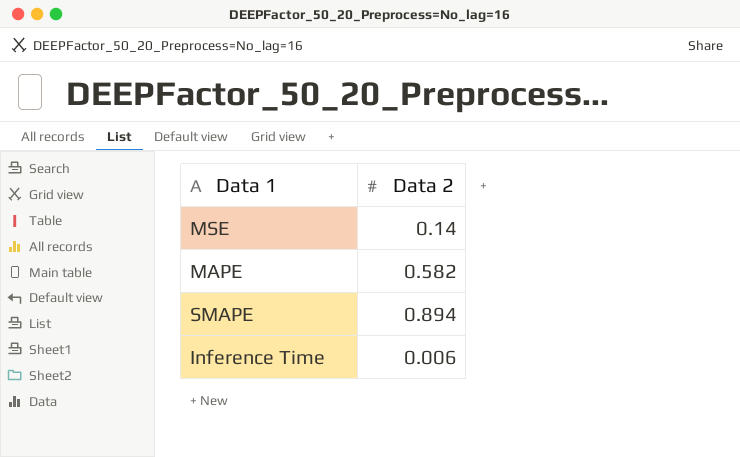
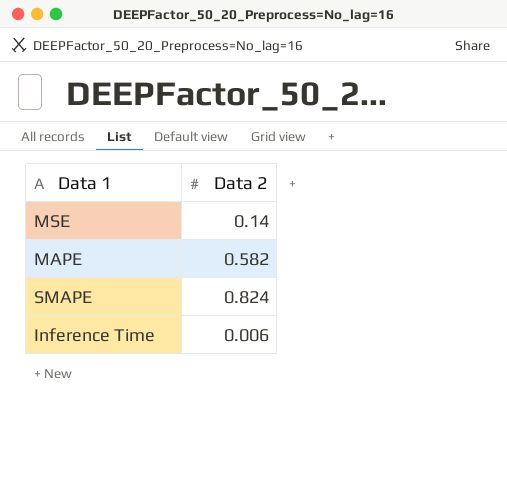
SMAPE | Data 2: 0.894 -> 0.824

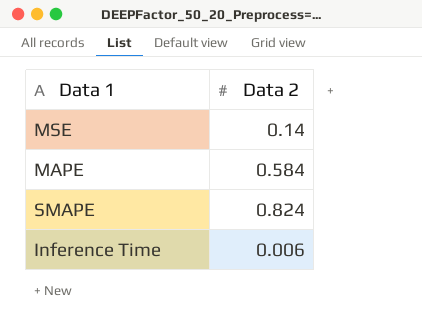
MAPE | Data 2: 0.582 -> 0.584

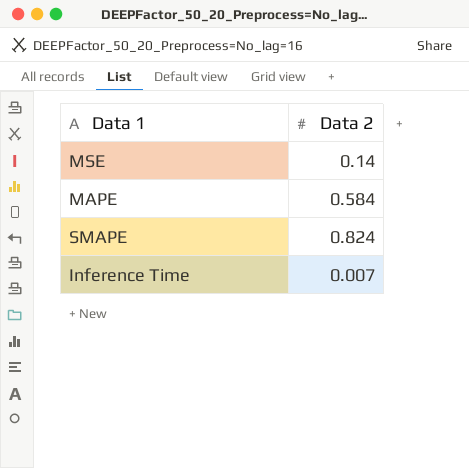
Inference Time | Data 2: 0.006 -> 0.007

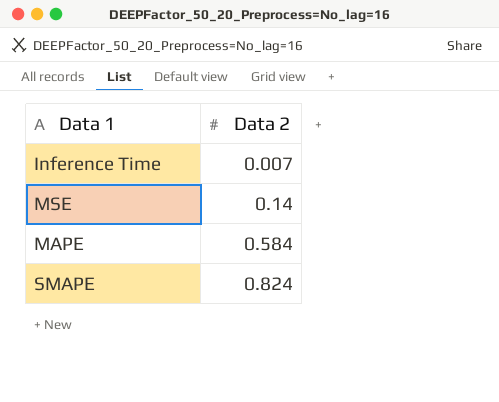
row order: none -> Data 2 ascending

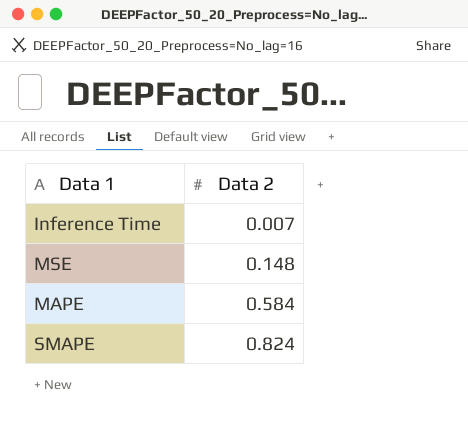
MSE | Data 2: 0.14 -> 0.148

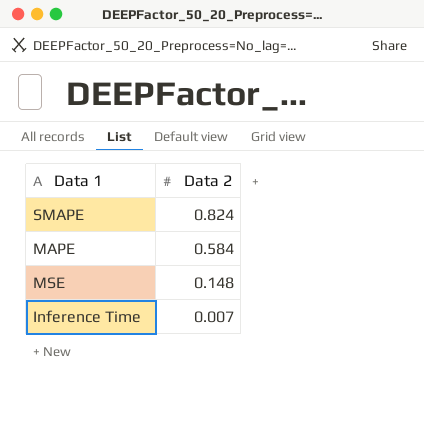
row order: Data 2 ascending -> Data 2 descending

